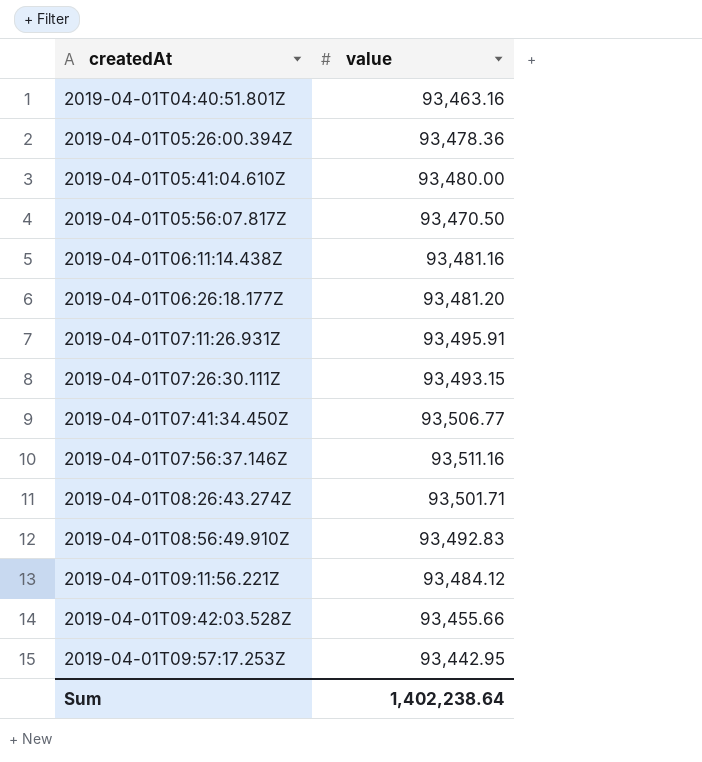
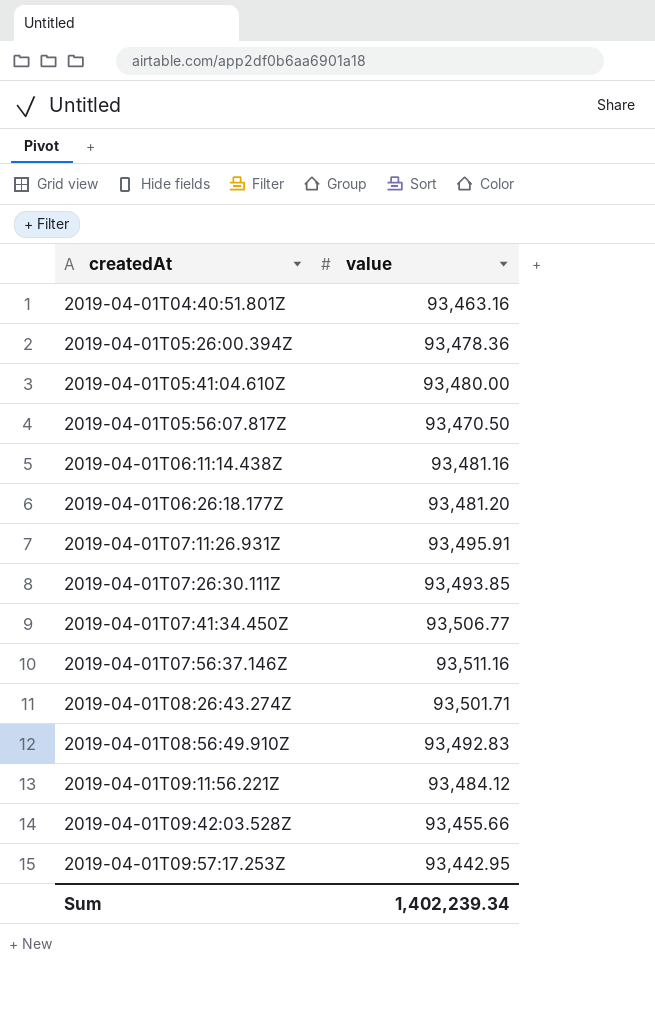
2019-04-01T07:26:30.111Z | value: 93,493.15 -> 93,493.85
Sum | value: 1,402,238.64 -> 1,402,239.34

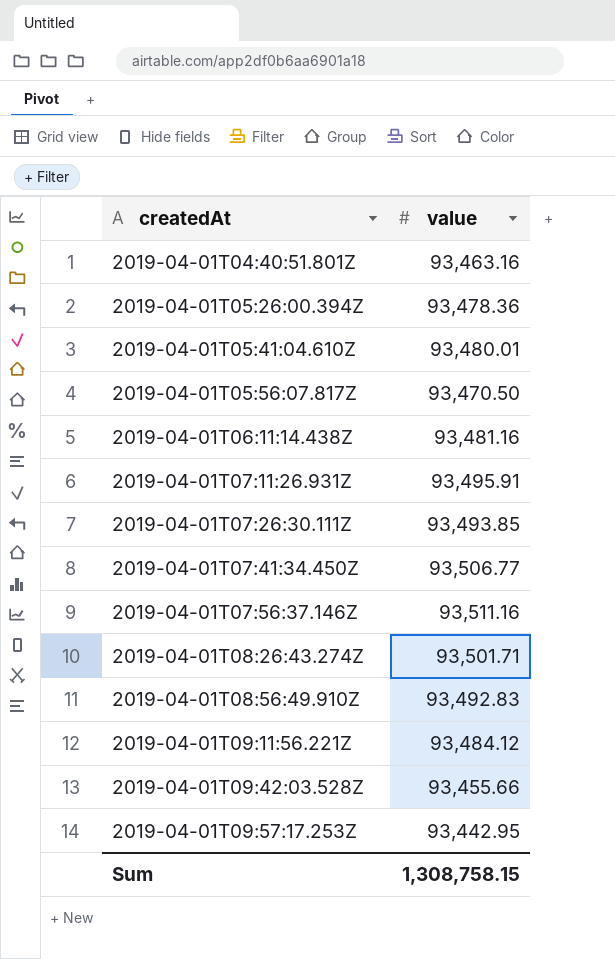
row 2019-04-01T06:26:18.177Z: 93,481.20 -> none
2019-04-01T05:41:04.610Z | value: 93,480.00 -> 93,480.01
Sum | value: 1,402,239.34 -> 1,308,758.15

